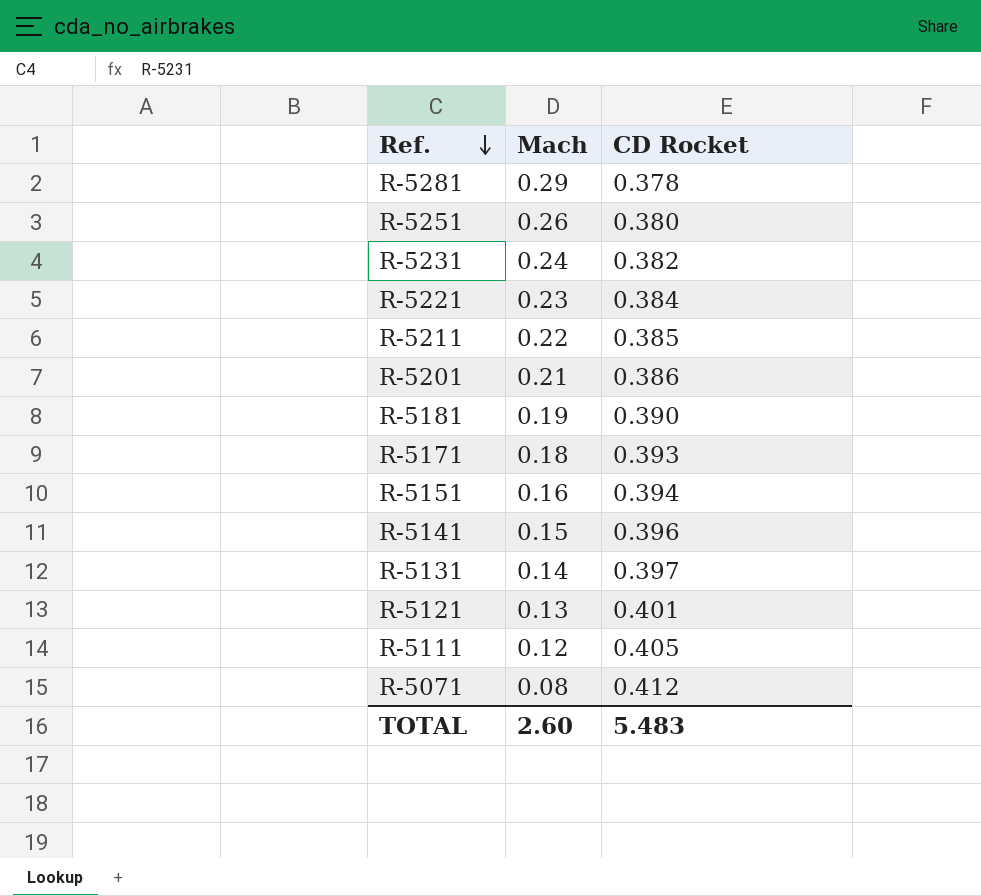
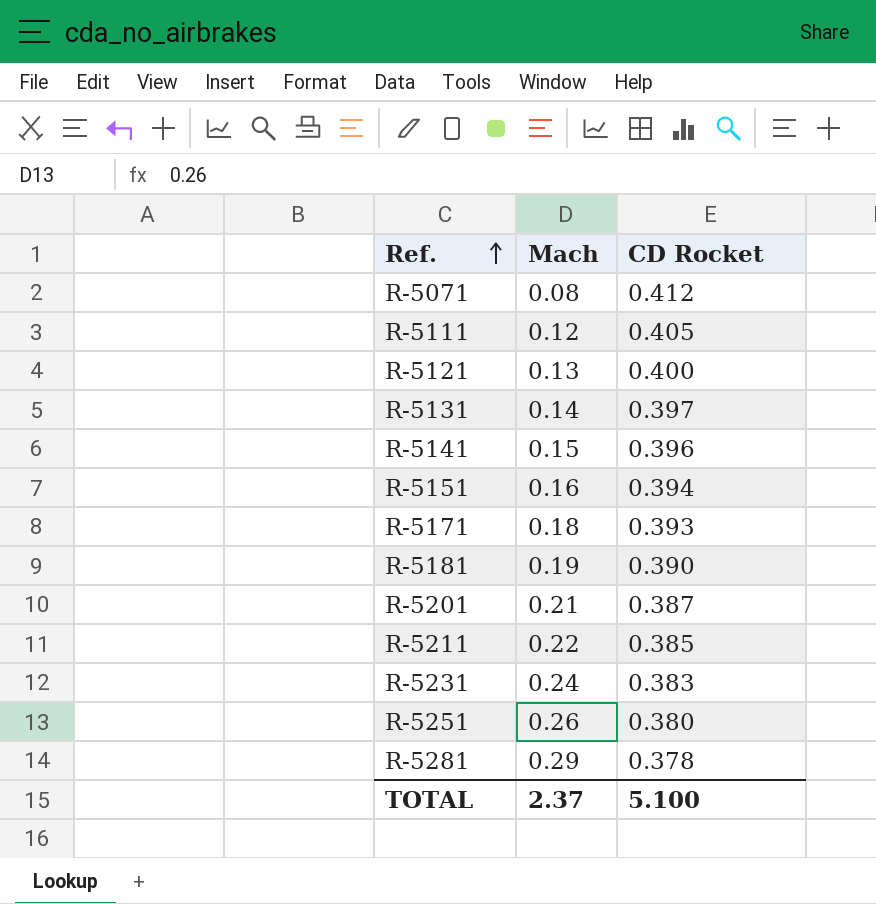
row order: Ref. descending -> Ref. ascending
row R-5221: 0.23 | 0.384 -> none
R-5121 | CD Rocket: 0.401 -> 0.400
R-5201 | CD Rocket: 0.386 -> 0.387
R-5231 | CD Rocket: 0.382 -> 0.383
TOTAL | Mach: 2.60 -> 2.37
TOTAL | CD Rocket: 5.483 -> 5.100

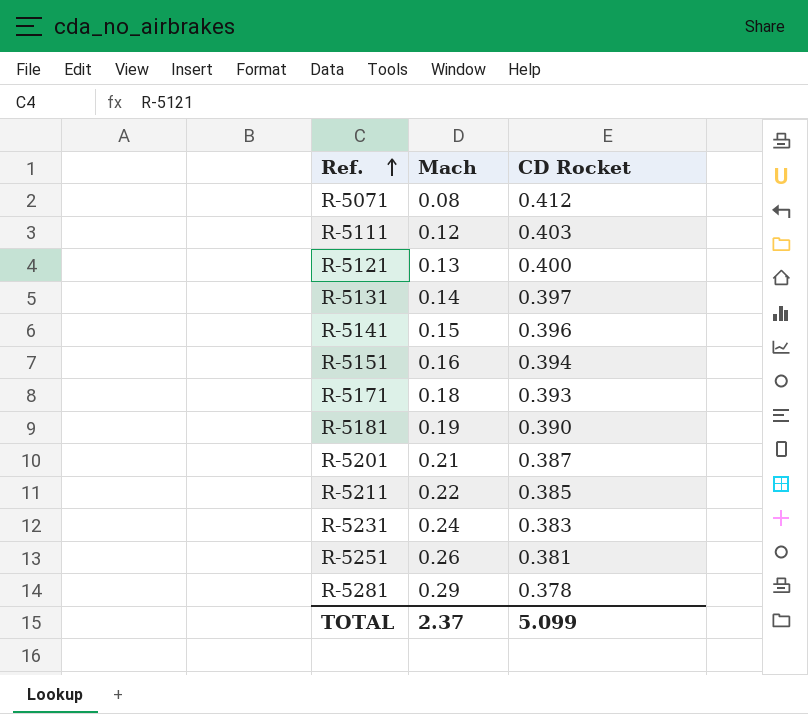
R-5111 | CD Rocket: 0.405 -> 0.403
R-5251 | CD Rocket: 0.380 -> 0.381
TOTAL | CD Rocket: 5.100 -> 5.099

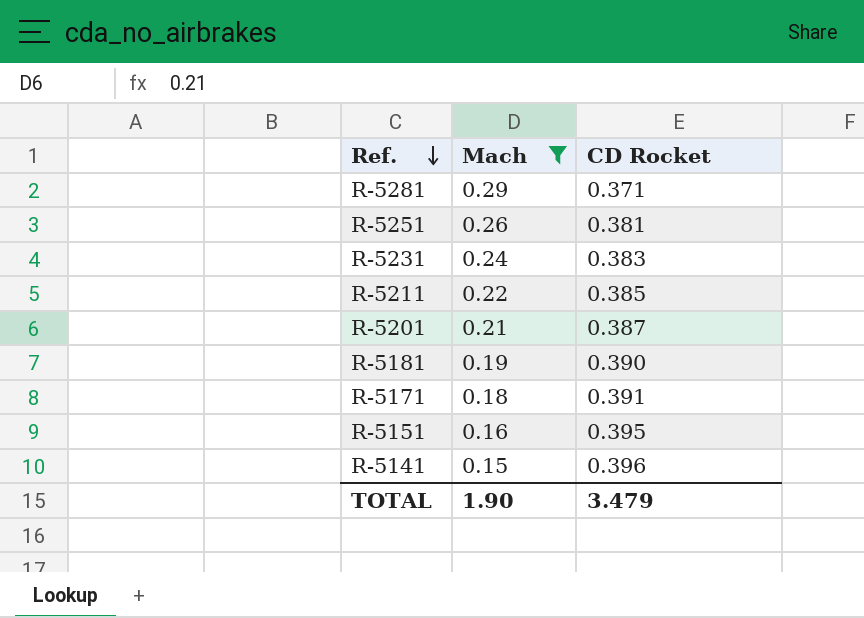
filter: none -> Mach >= 0.15
row order: Ref. ascending -> Ref. descending
R-5281 | CD Rocket: 0.378 -> 0.371
R-5171 | CD Rocket: 0.393 -> 0.391
R-5151 | CD Rocket: 0.394 -> 0.395
TOTAL | Mach: 2.37 -> 1.90
TOTAL | CD Rocket: 5.099 -> 3.479

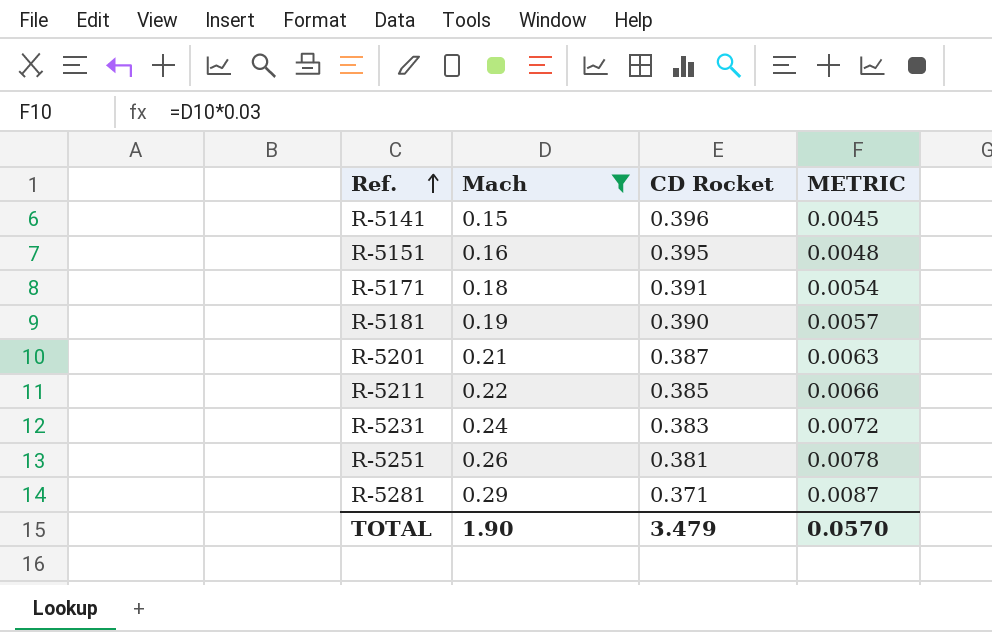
row order: Ref. descending -> Ref. ascending
column METRIC | formula: none -> [Mach] * 0.03

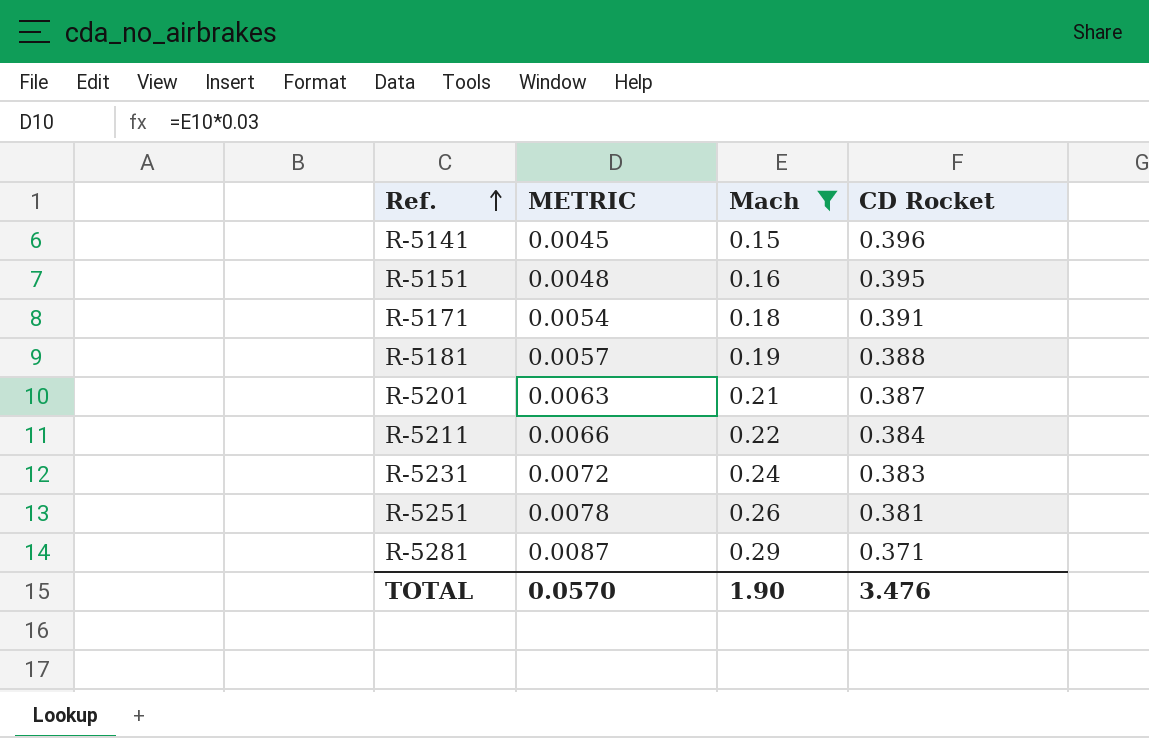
column METRIC | position: 4 -> 2
R-5181 | CD Rocket: 0.390 -> 0.388
R-5211 | CD Rocket: 0.385 -> 0.384
TOTAL | CD Rocket: 3.479 -> 3.476

